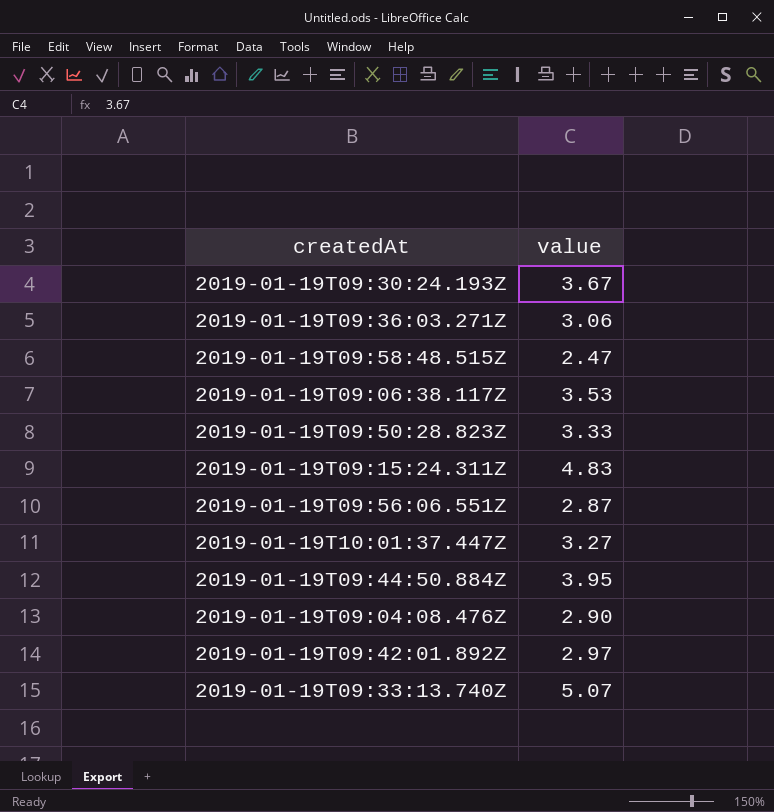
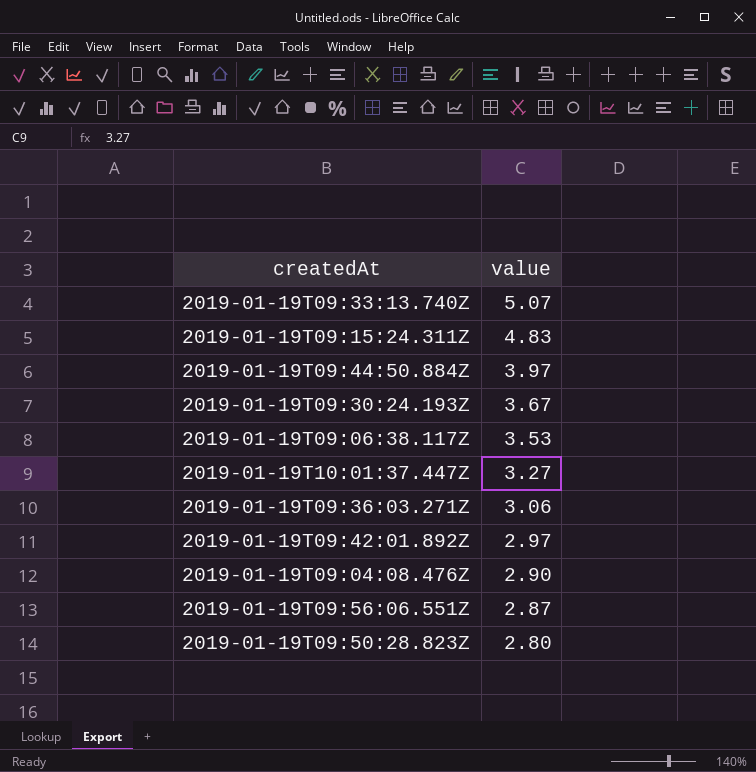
row order: none -> value descending
row 2019-01-19T09:58:48.515Z: 2.47 -> none
2019-01-19T09:44:50.884Z | value: 3.95 -> 3.97
2019-01-19T09:50:28.823Z | value: 3.33 -> 2.80

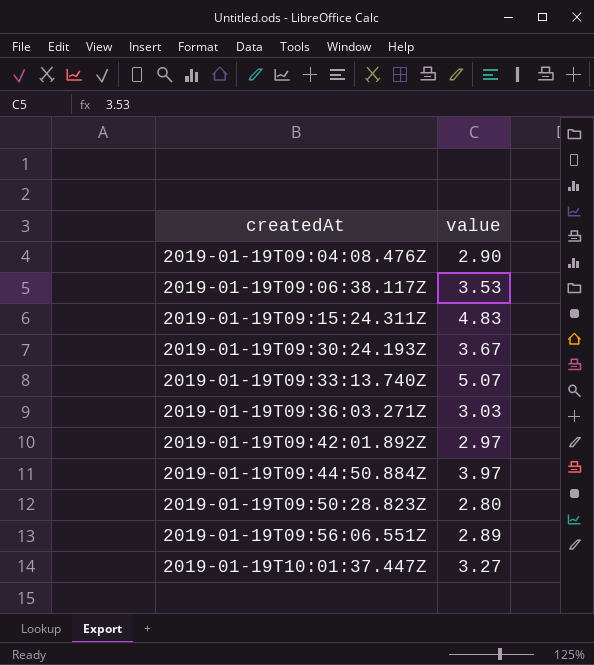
row order: value descending -> createdAt ascending
2019-01-19T09:36:03.271Z | value: 3.06 -> 3.03
2019-01-19T09:56:06.551Z | value: 2.87 -> 2.89

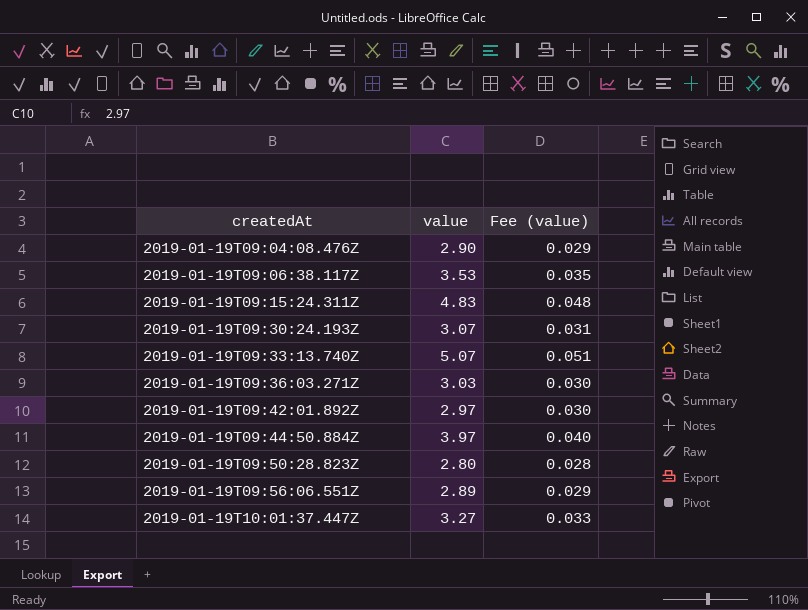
column Fee (value) | formula: none -> [value] * 0.01
2019-01-19T09:30:24.193Z | value: 3.67 -> 3.07

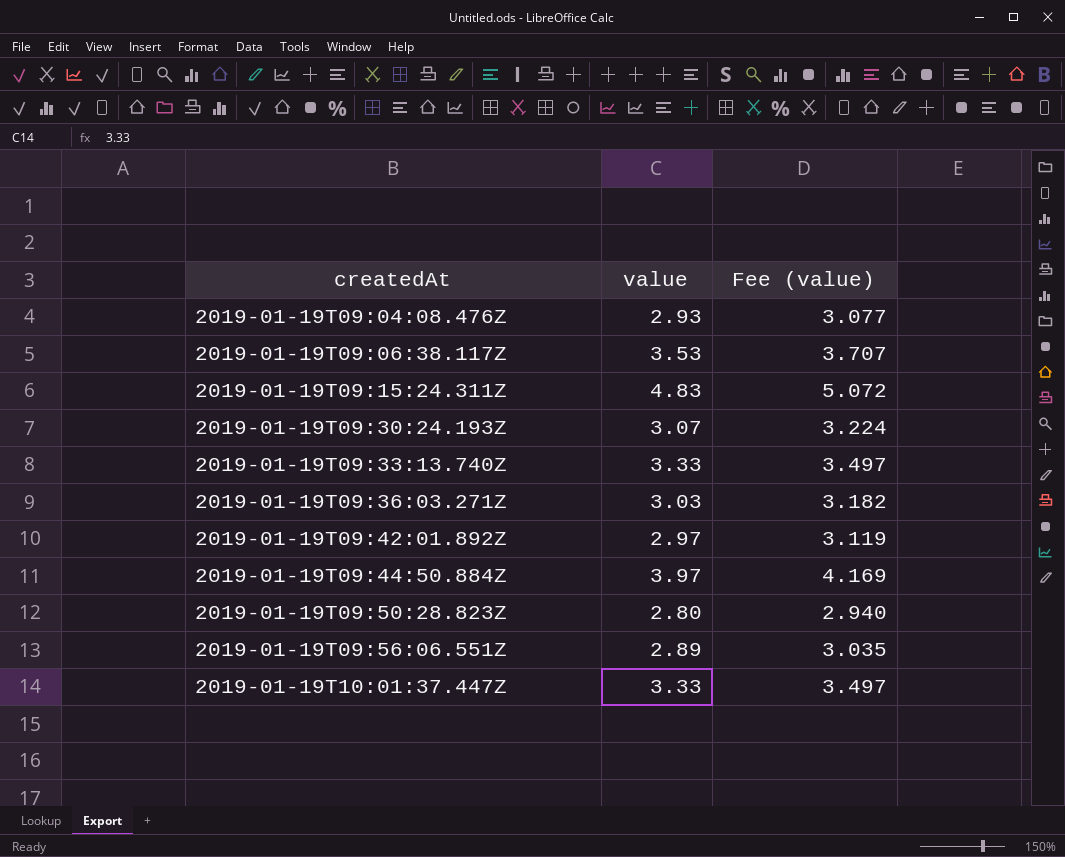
column Fee (value) | formula: [value] * 0.01 -> [value] * 1.05
2019-01-19T09:04:08.476Z | value: 2.90 -> 2.93
2019-01-19T09:33:13.740Z | value: 5.07 -> 3.33
2019-01-19T10:01:37.447Z | value: 3.27 -> 3.33

